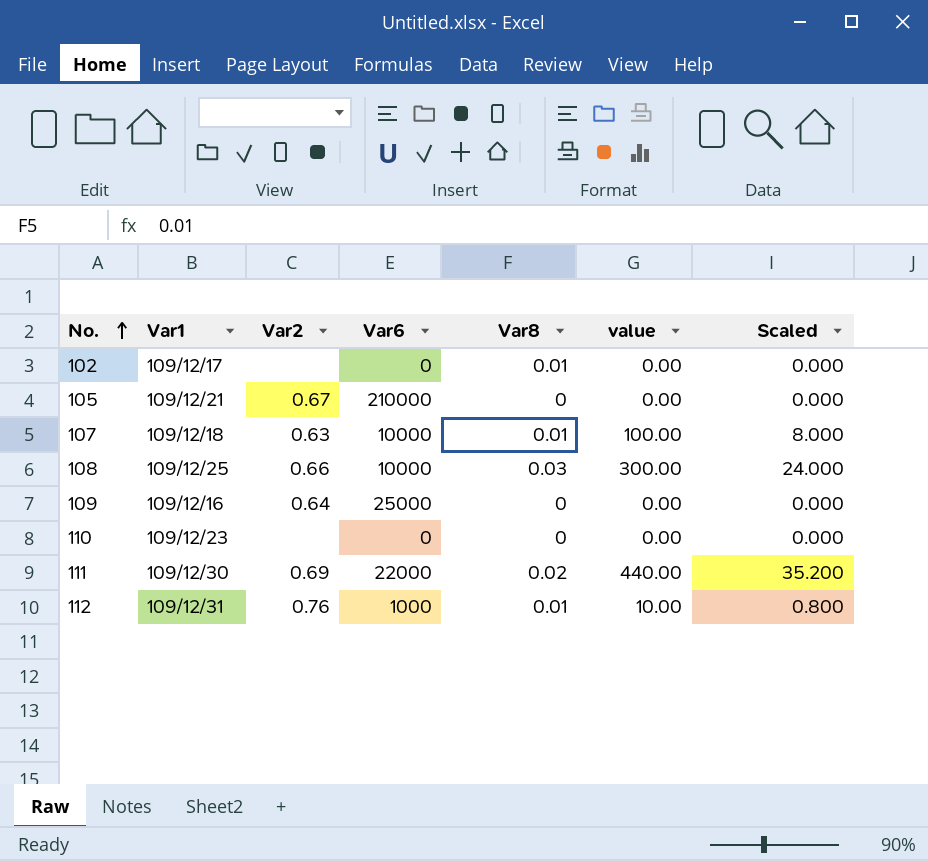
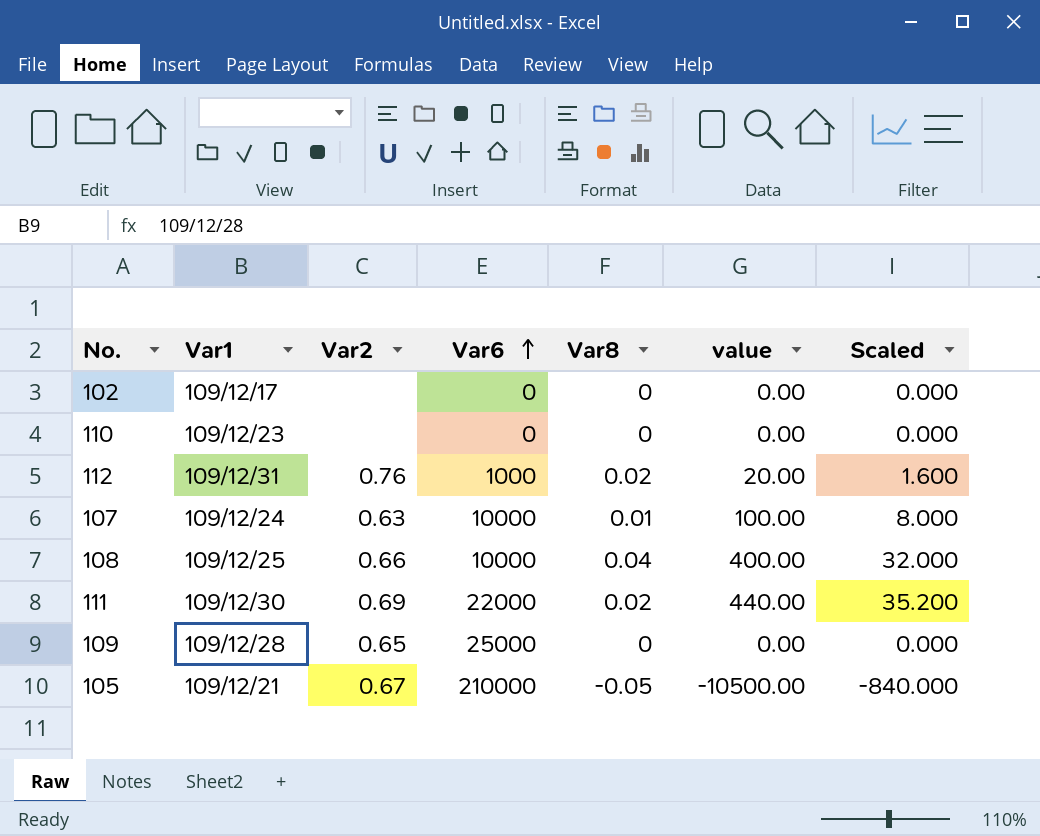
row order: No. ascending -> Var6 ascending
102 | Var8: 0.01 -> 0
112 | Var8: 0.01 -> 0.02
112 | value: 10.00 -> 20.00
112 | Scaled: 0.800 -> 1.600
107 | Var1: 109/12/18 -> 109/12/24
108 | Var8: 0.03 -> 0.04
108 | value: 300.00 -> 400.00
108 | Scaled: 24.000 -> 32.000
109 | Var1: 109/12/16 -> 109/12/28
109 | Var2: 0.64 -> 0.65
105 | Var8: 0 -> -0.05
105 | value: 0.00 -> -10500.00
105 | Scaled: 0.000 -> -840.000

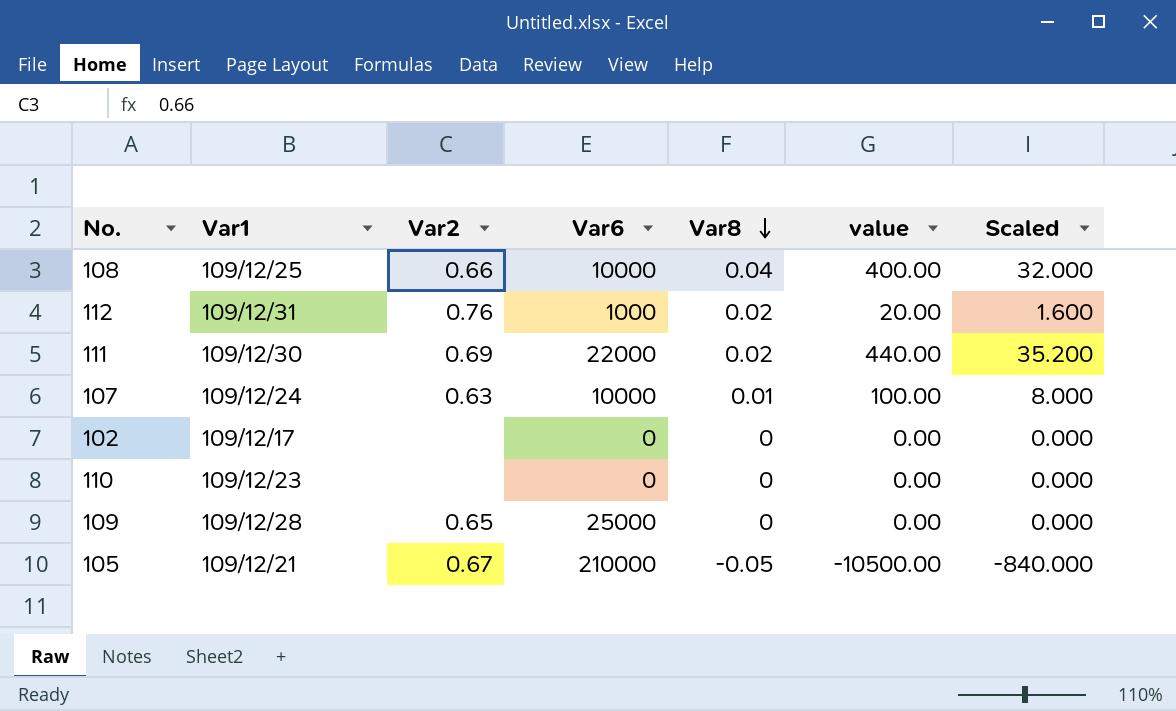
row order: Var6 ascending -> Var8 descending

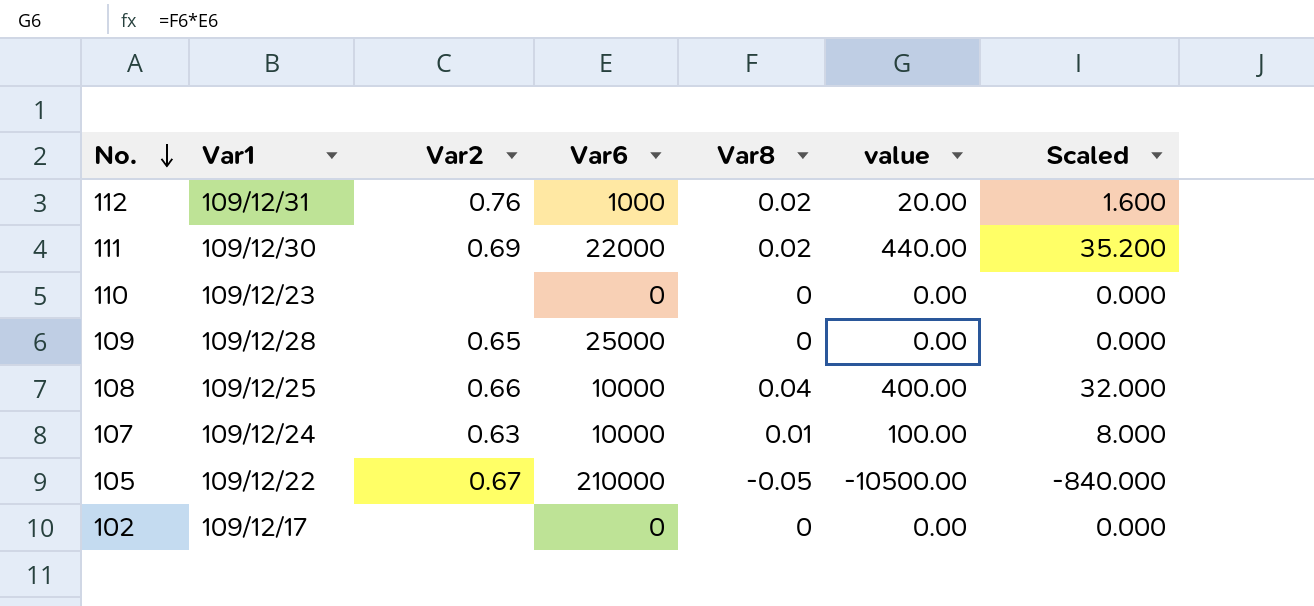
row order: Var8 descending -> No. descending
105 | Var1: 109/12/21 -> 109/12/22

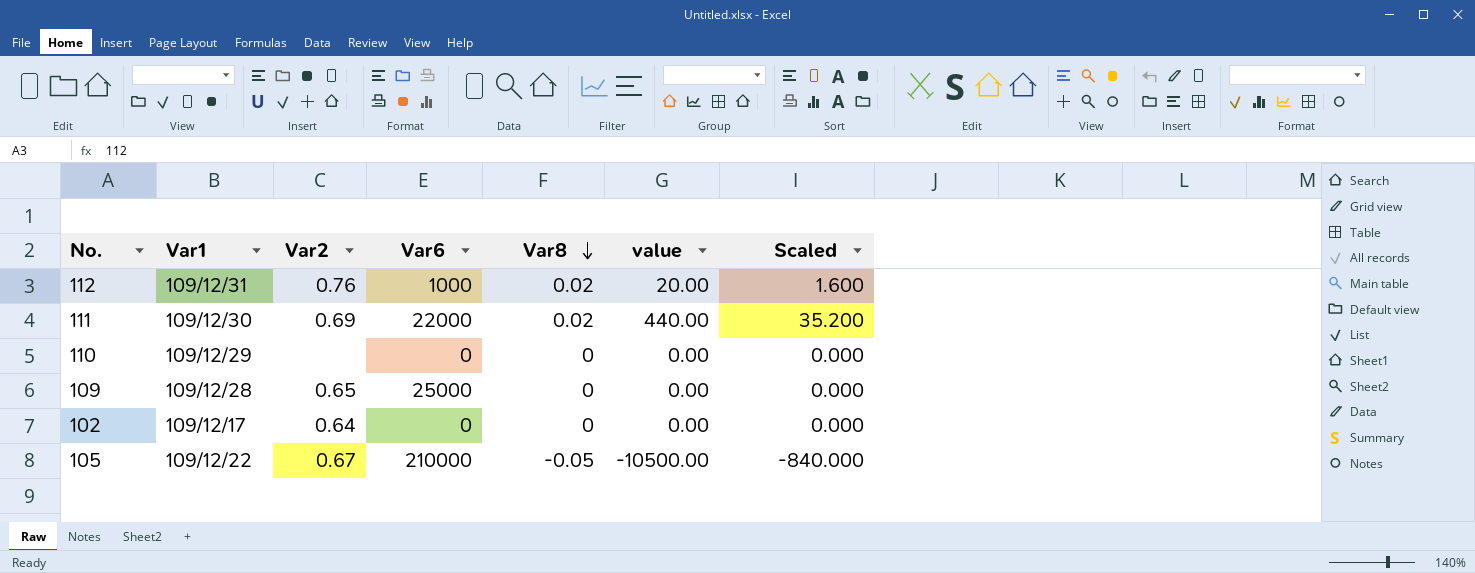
row order: No. descending -> Var8 descending
row 108: 109/12/25 | 0.66 | 10000 | 0.04 | 400.00 | 32.000 -> none
row 107: 109/12/24 | 0.63 | 10000 | 0.01 | 100.00 | 8.000 -> none
110 | Var1: 109/12/23 -> 109/12/29
102 | Var2: none -> 0.64

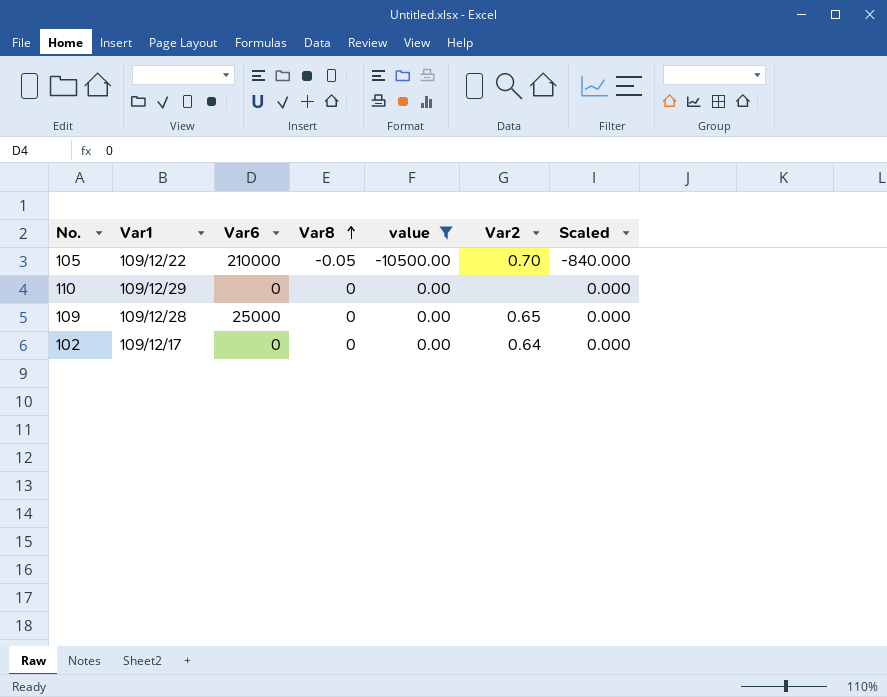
filter: none -> value <= 0.00
row order: Var8 descending -> Var8 ascending
column Var2 | position: 3 -> 6
105 | Var2: 0.67 -> 0.70

